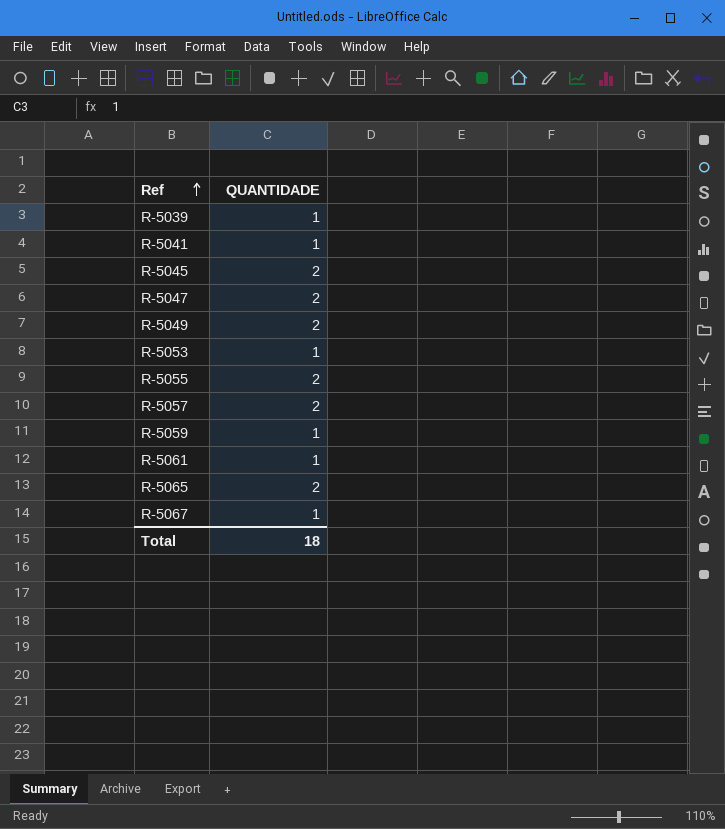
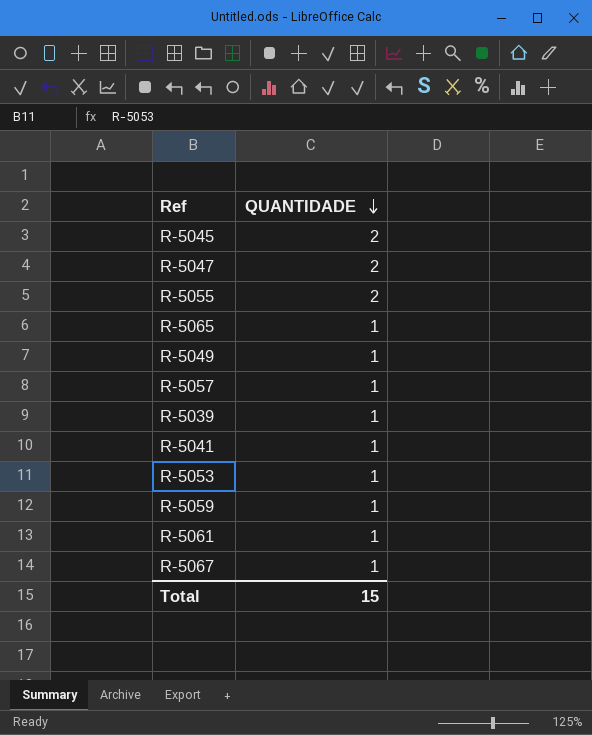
row order: Ref ascending -> QUANTIDADE descending
R-5065 | QUANTIDADE: 2 -> 1
R-5049 | QUANTIDADE: 2 -> 1
R-5057 | QUANTIDADE: 2 -> 1
Total | QUANTIDADE: 18 -> 15

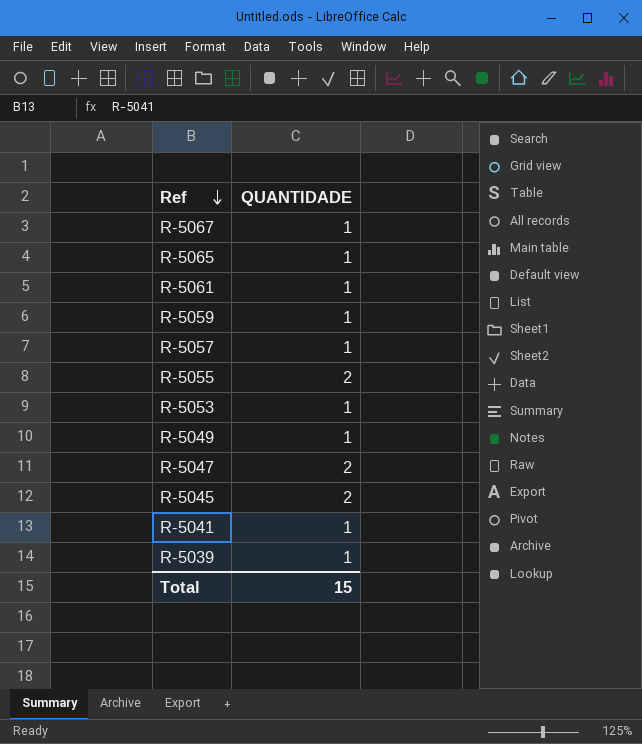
row order: QUANTIDADE descending -> Ref descending

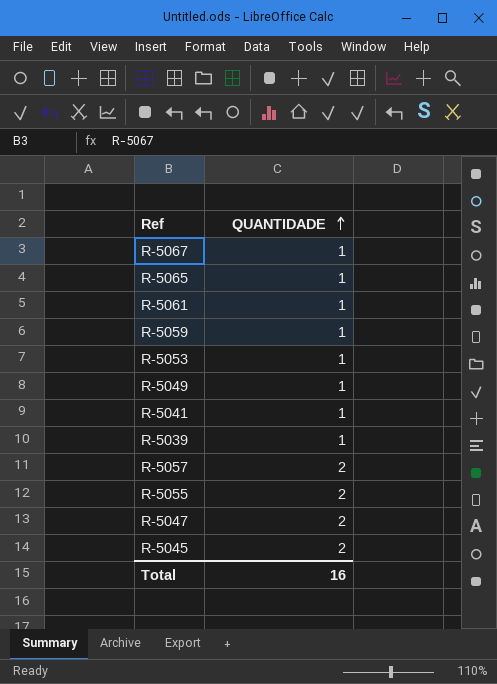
row order: Ref descending -> QUANTIDADE ascending
R-5057 | QUANTIDADE: 1 -> 2
Total | QUANTIDADE: 15 -> 16

